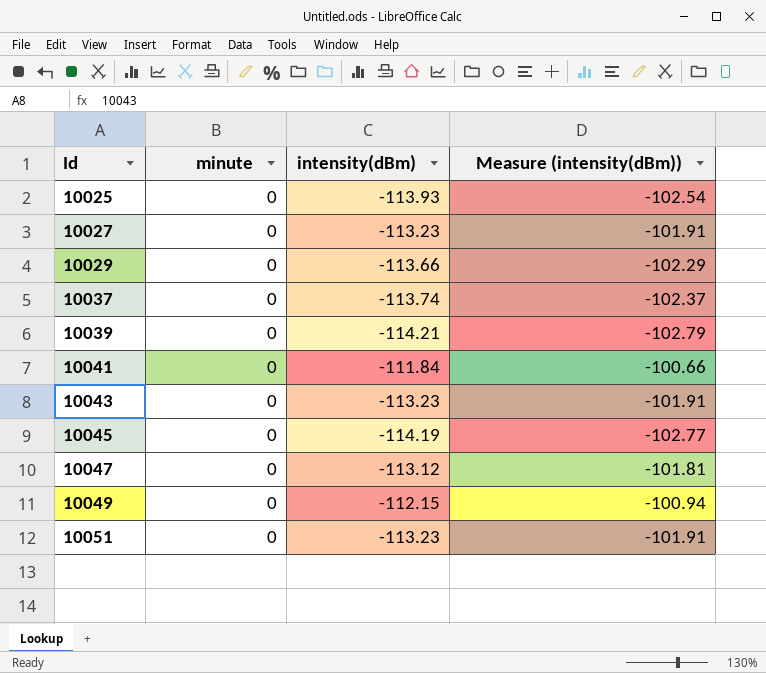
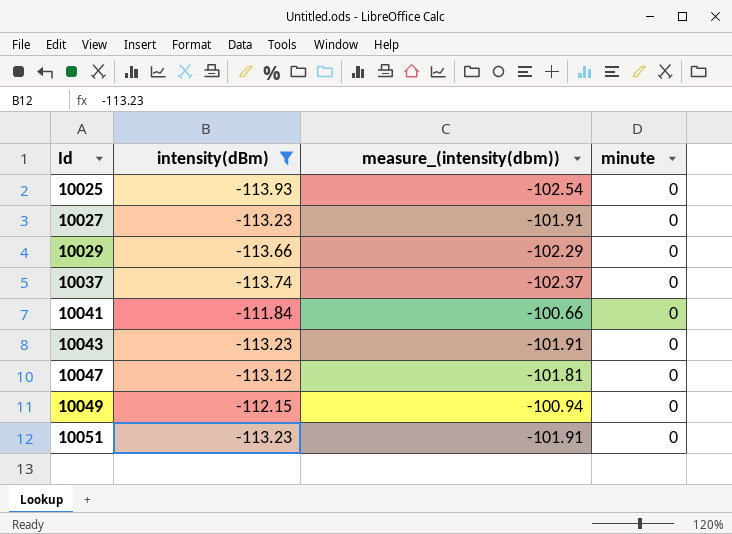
filter: none -> intensity(dBm) >= -113.93
column name: Measure (intensity(dBm)) -> measure_(intensity(dbm))
column minute | position: 2 -> 4

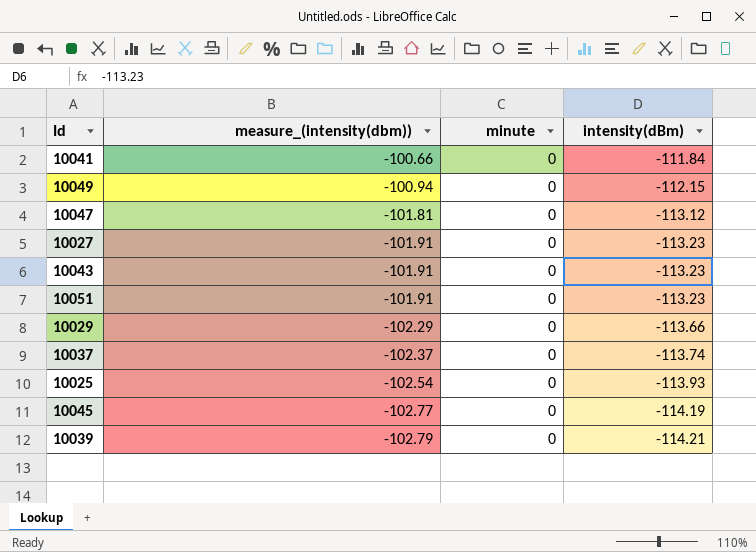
filter: intensity(dBm) >= -113.93 -> none
row order: Id ascending -> measure_(intensity(dbm)) descending
column intensity(dBm) | position: 2 -> 4

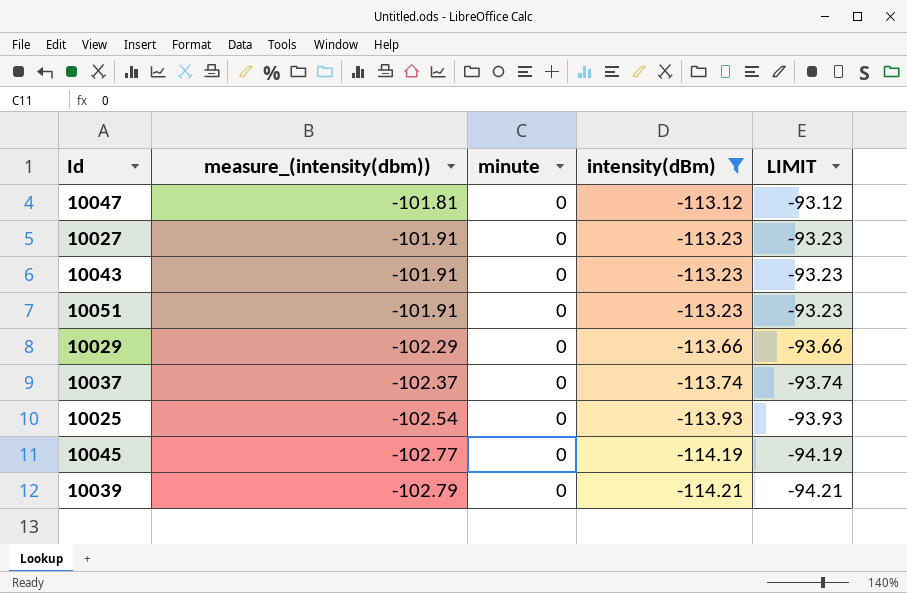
filter: none -> intensity(dBm) <= -113.12
column LIMIT | formula: none -> [intensity(dBm)] + 20

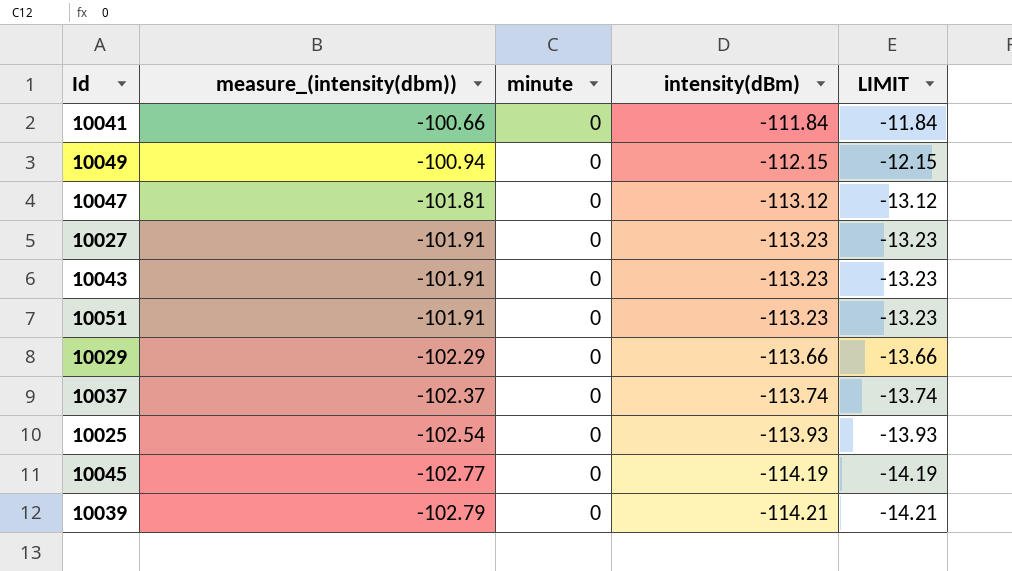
filter: intensity(dBm) <= -113.12 -> none
column LIMIT | formula: [intensity(dBm)] + 20 -> [intensity(dBm)] + 100

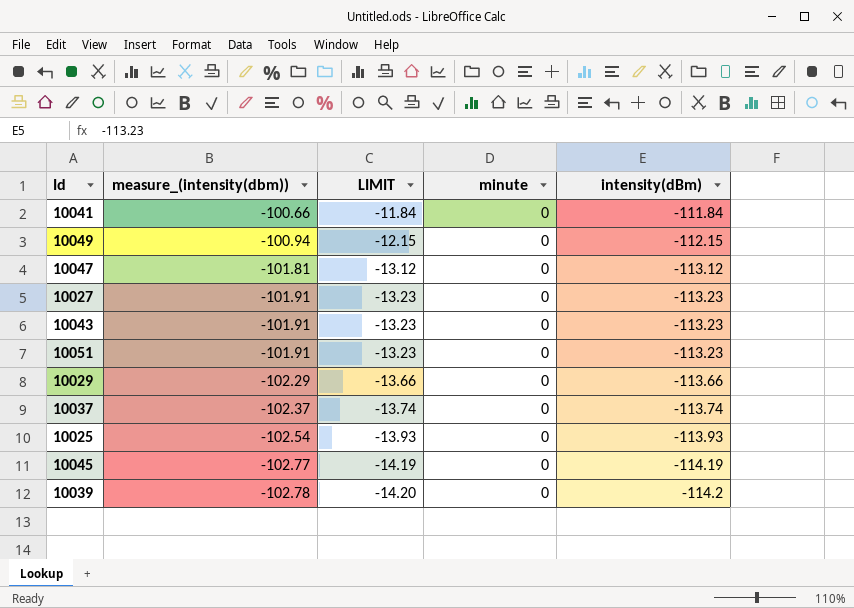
column LIMIT | position: 5 -> 3
10039 | measure_(intensity(dbm)): -102.79 -> -102.78
10039 | LIMIT: -14.21 -> -14.20
10039 | intensity(dBm): -114.21 -> -114.2

